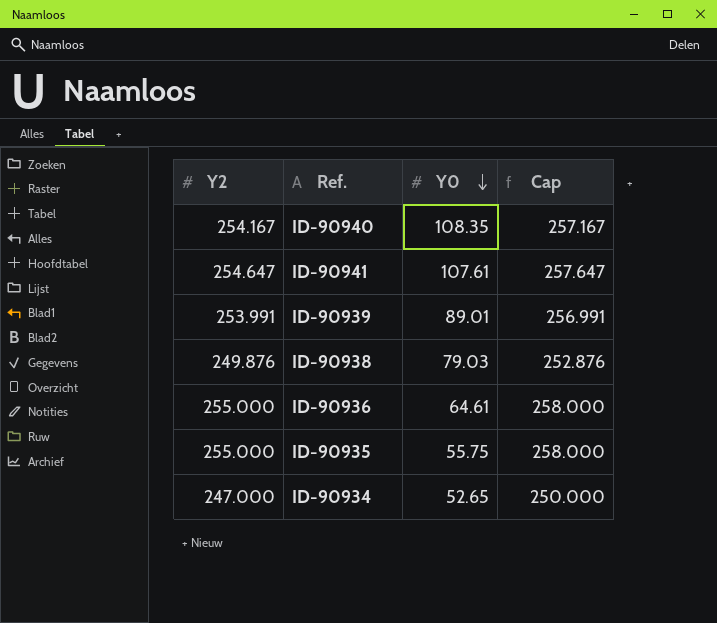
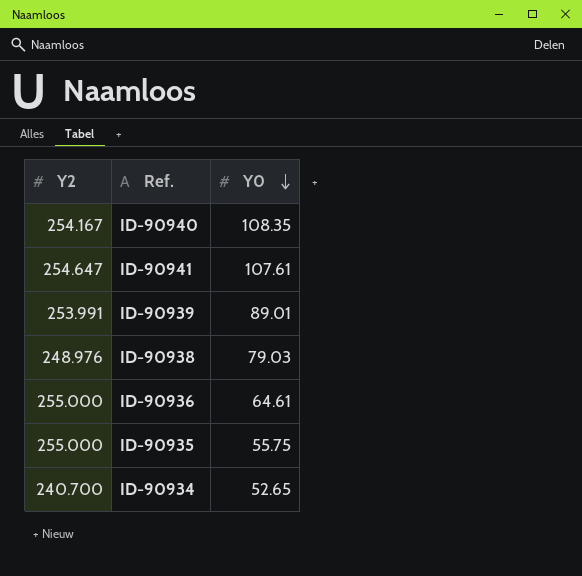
column Cap | formula: [Y2] + 3 -> none
ID-90938 | Y2: 249.876 -> 248.976
ID-90934 | Y2: 247.000 -> 240.700

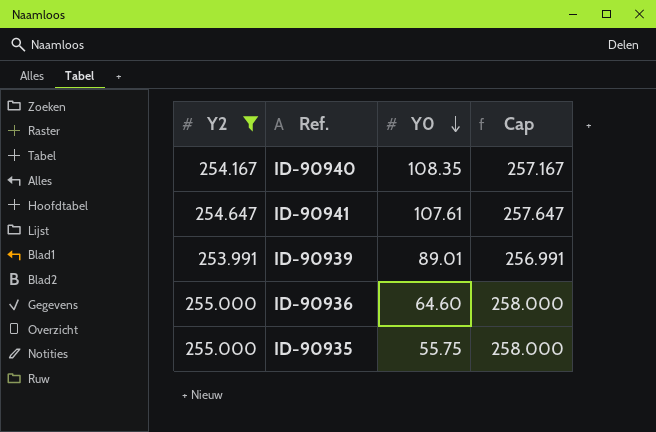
filter: none -> Y2 >= 253.991
column Cap | formula: none -> [Y2] + 3
ID-90936 | Y0: 64.61 -> 64.60

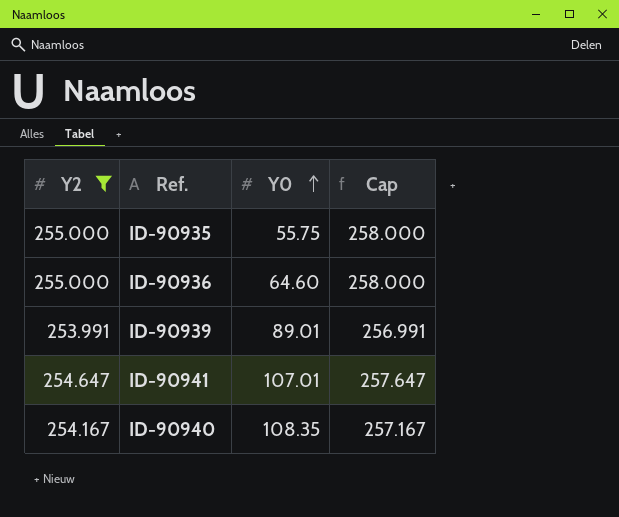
row order: Y0 descending -> Y0 ascending
ID-90941 | Y0: 107.61 -> 107.01

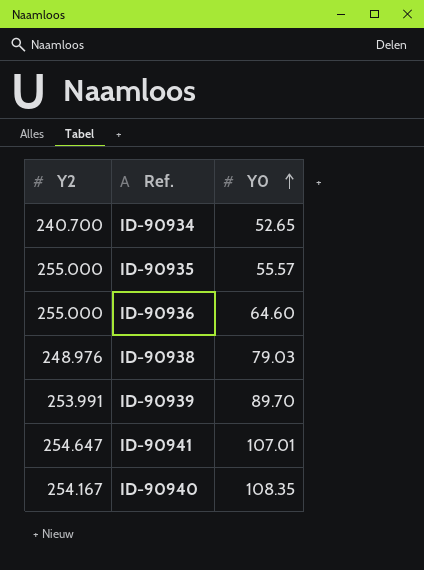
filter: Y2 >= 253.991 -> none
column Cap | formula: [Y2] + 3 -> none
ID-90935 | Y0: 55.75 -> 55.57
ID-90939 | Y0: 89.01 -> 89.70

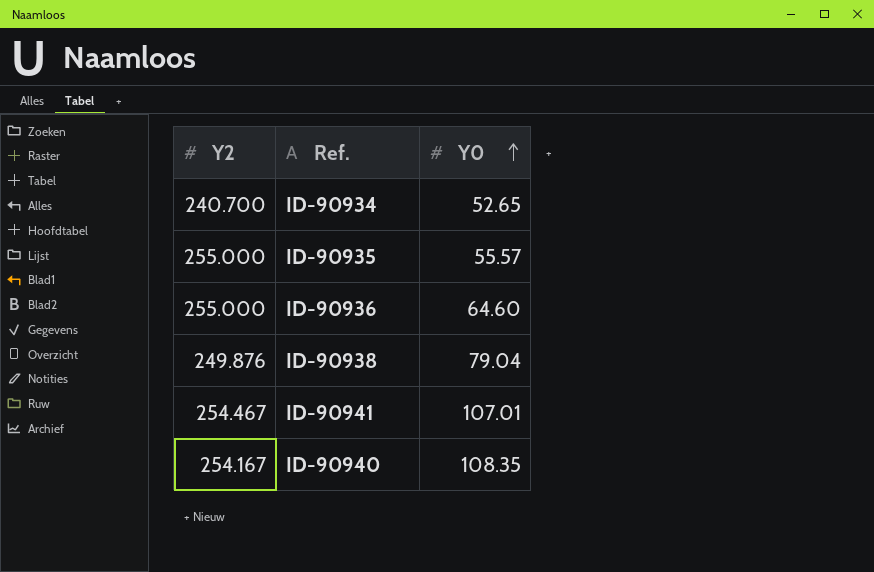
row ID-90939: 253.991 | 89.70 -> none
ID-90938 | Y2: 248.976 -> 249.876
ID-90938 | Y0: 79.03 -> 79.04
ID-90941 | Y2: 254.647 -> 254.467

